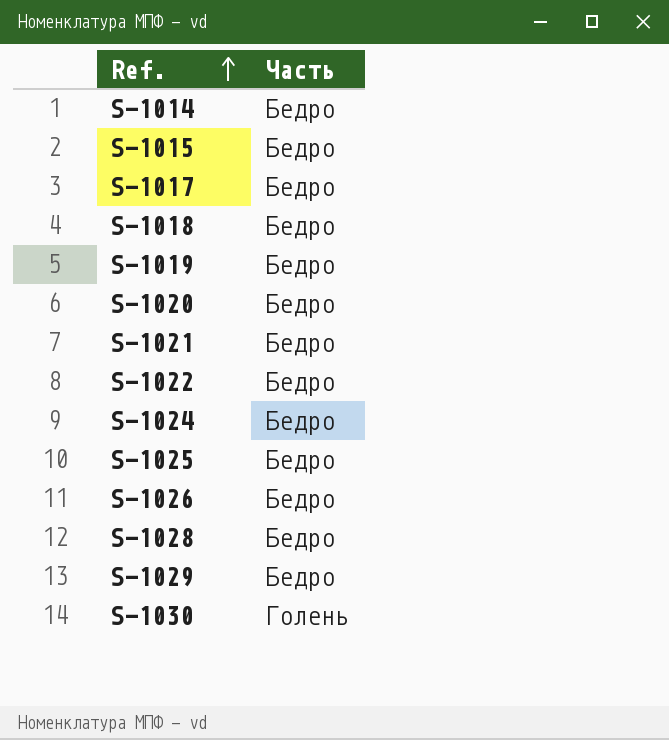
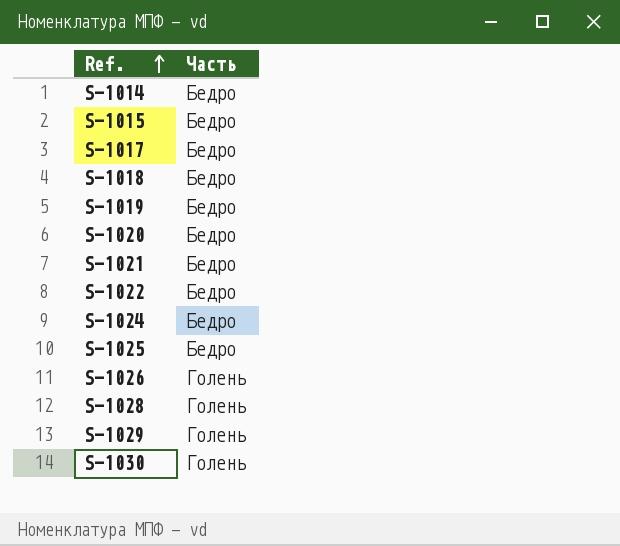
S-1026 | Часть: Бедро -> Голень
S-1028 | Часть: Бедро -> Голень
S-1029 | Часть: Бедро -> Голень

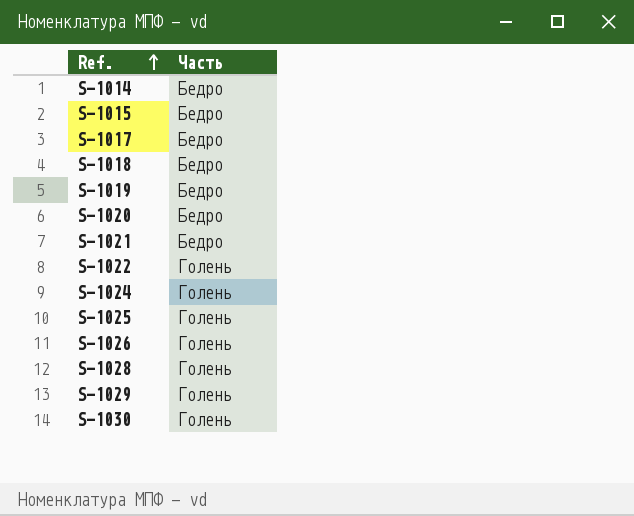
S-1022 | Часть: Бедро -> Голень
S-1024 | Часть: Бедро -> Голень
S-1025 | Часть: Бедро -> Голень

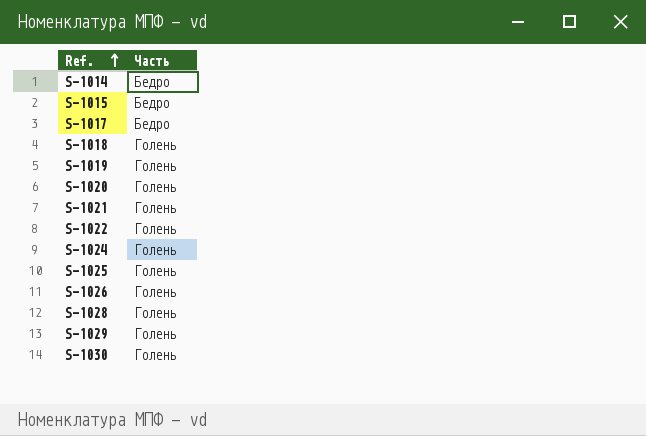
S-1018 | Часть: Бедро -> Голень
S-1019 | Часть: Бедро -> Голень
S-1020 | Часть: Бедро -> Голень
S-1021 | Часть: Бедро -> Голень

